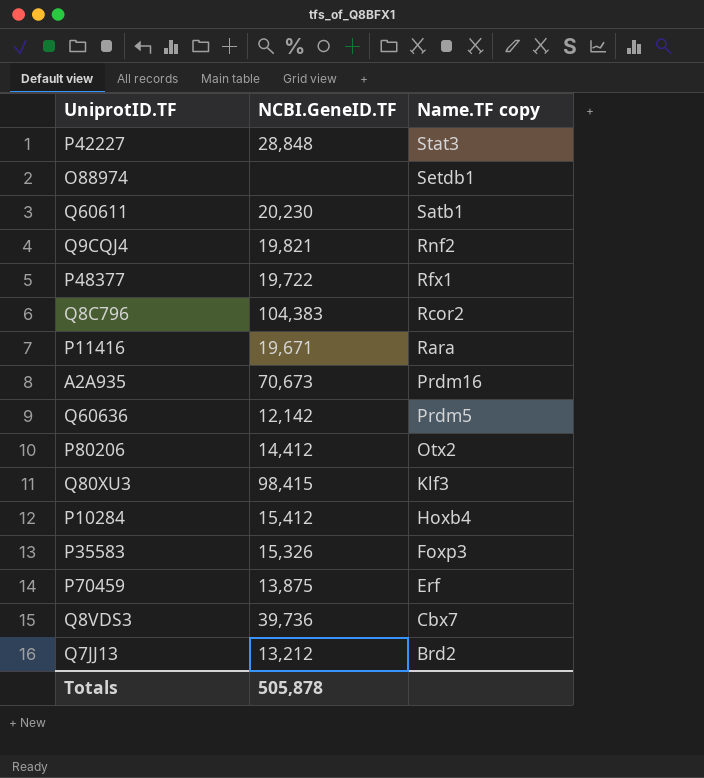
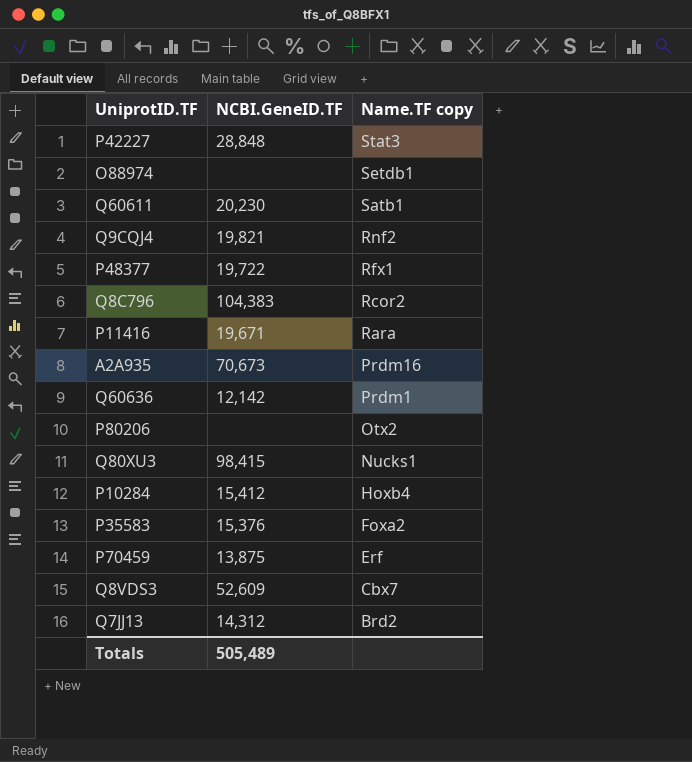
Q60636 | Name.TF copy: Prdm5 -> Prdm1
P80206 | NCBI.GeneID.TF: 14,412 -> none
Q80XU3 | Name.TF copy: Klf3 -> Nucks1
P35583 | NCBI.GeneID.TF: 15,326 -> 15,376
P35583 | Name.TF copy: Foxp3 -> Foxa2
Q8VDS3 | NCBI.GeneID.TF: 39,736 -> 52,609
Q7JJ13 | NCBI.GeneID.TF: 13,212 -> 14,312
Totals | NCBI.GeneID.TF: 505,878 -> 505,489

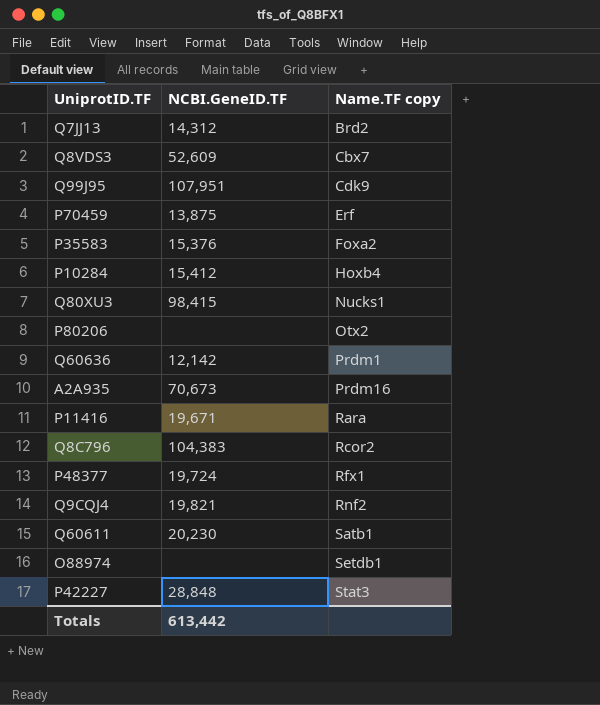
row order: Name.TF copy descending -> Name.TF copy ascending
row Q99J95: none -> 107,951 | Cdk9
P48377 | NCBI.GeneID.TF: 19,722 -> 19,724
Totals | NCBI.GeneID.TF: 505,489 -> 613,442

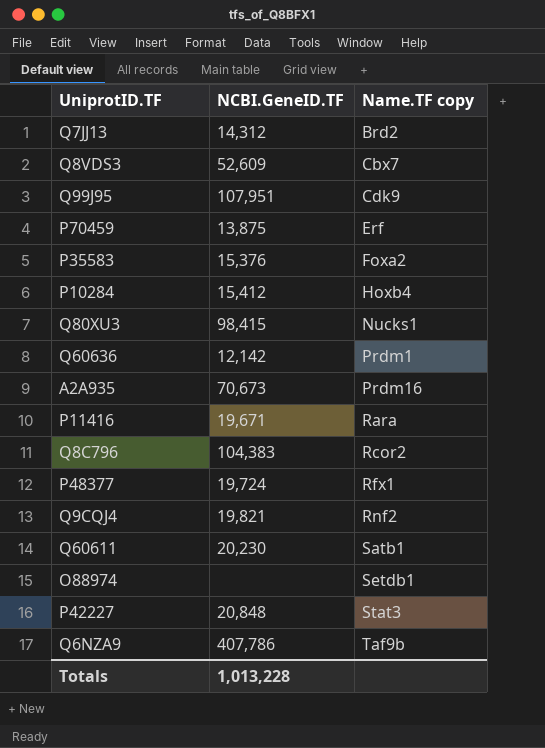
row P80206: none | Otx2 -> none
P42227 | NCBI.GeneID.TF: 28,848 -> 20,848
row Q6NZA9: none -> 407,786 | Taf9b
Totals | NCBI.GeneID.TF: 613,442 -> 1,013,228

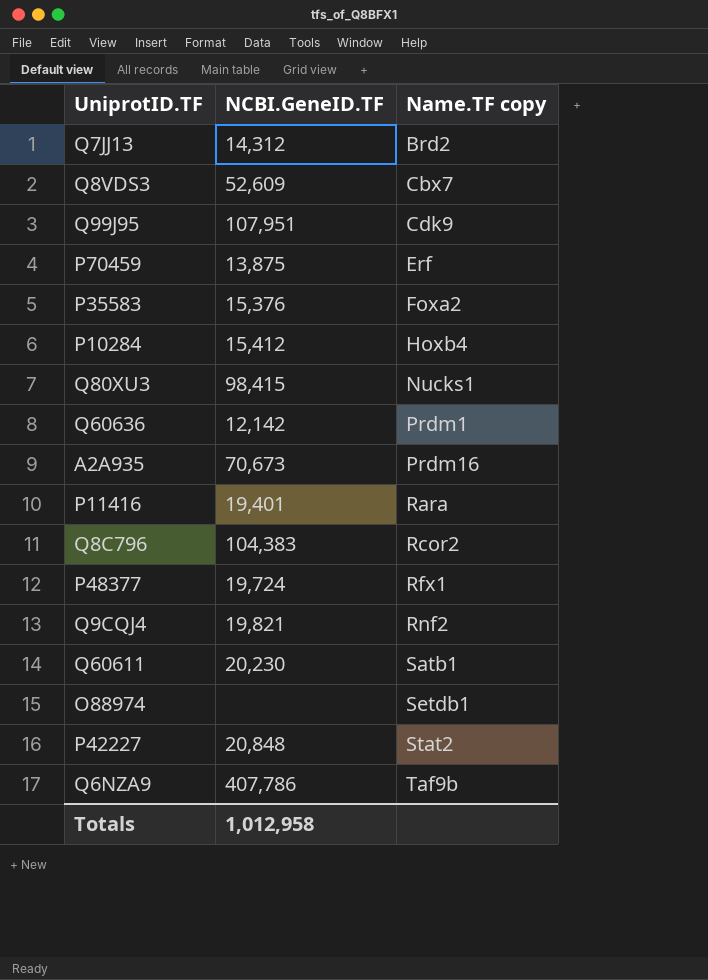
P11416 | NCBI.GeneID.TF: 19,671 -> 19,401
P42227 | Name.TF copy: Stat3 -> Stat2
Totals | NCBI.GeneID.TF: 1,013,228 -> 1,012,958

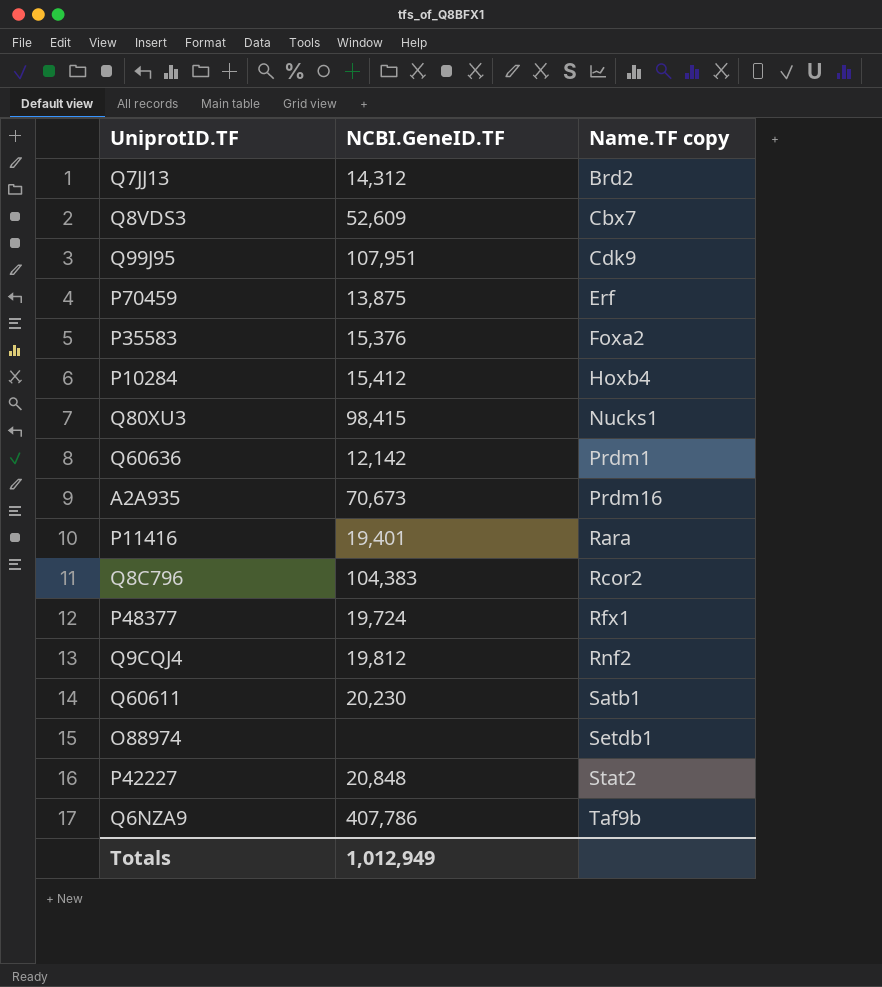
Q9CQJ4 | NCBI.GeneID.TF: 19,821 -> 19,812
Totals | NCBI.GeneID.TF: 1,012,958 -> 1,012,949

